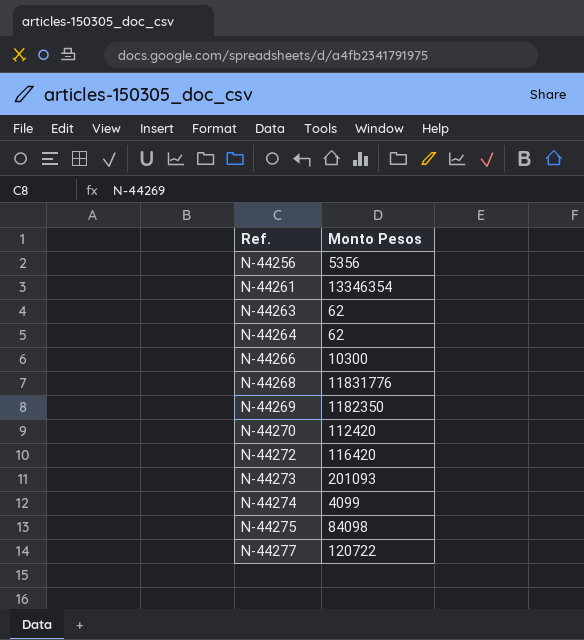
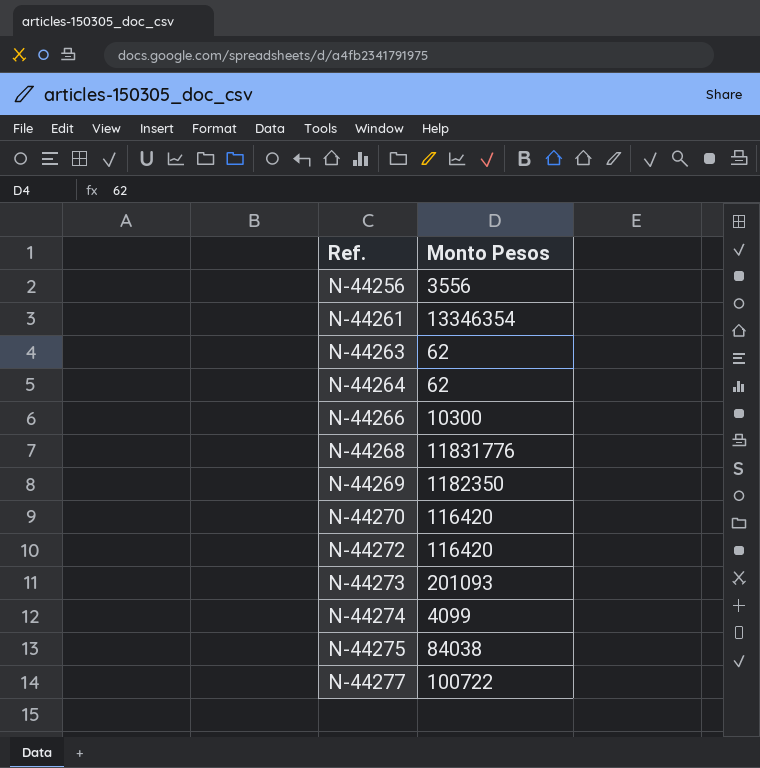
N-44256 | Monto Pesos: 5356 -> 3556
N-44270 | Monto Pesos: 112420 -> 116420
N-44275 | Monto Pesos: 84098 -> 84038
N-44277 | Monto Pesos: 120722 -> 100722

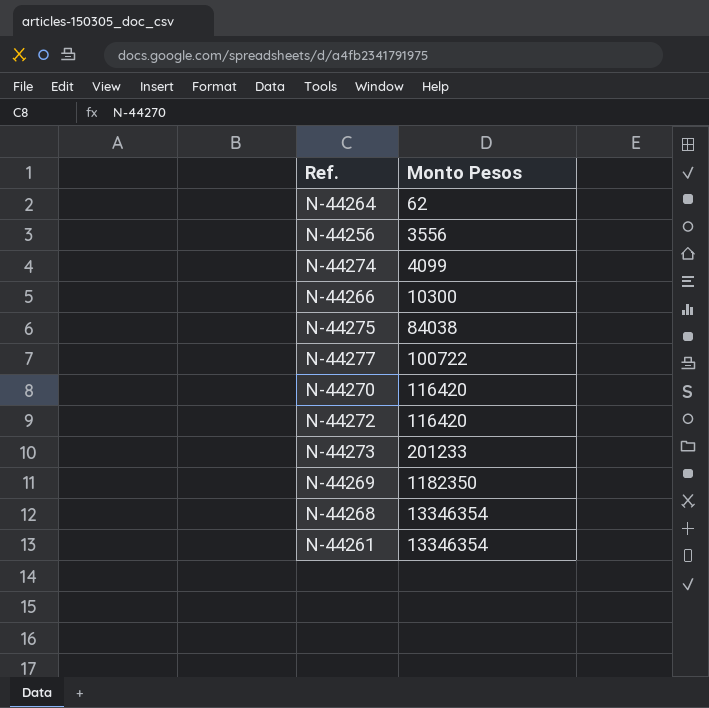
row order: Ref. ascending -> Monto Pesos ascending
row N-44263: 62 -> none
N-44273 | Monto Pesos: 201093 -> 201233
N-44268 | Monto Pesos: 11831776 -> 13346354

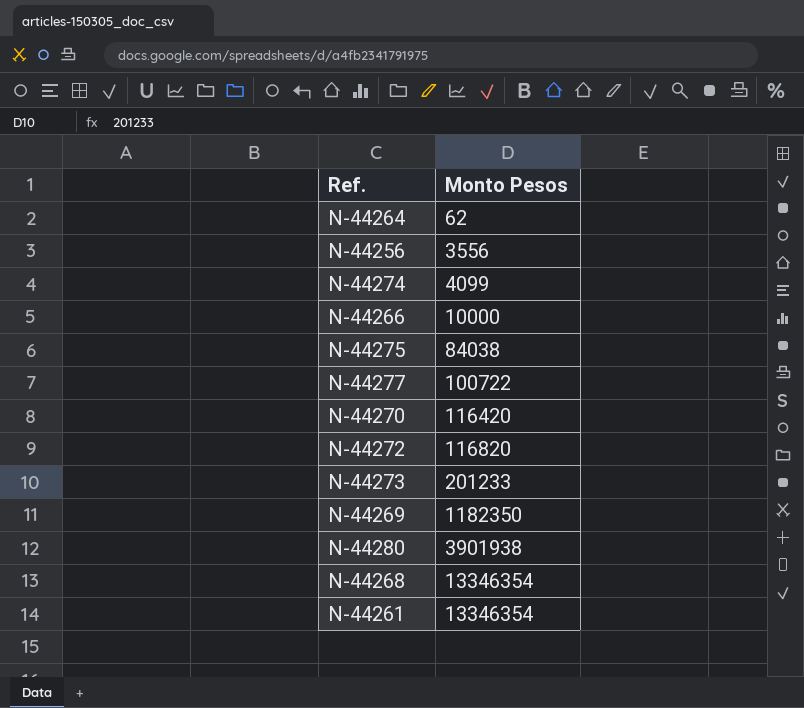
N-44266 | Monto Pesos: 10300 -> 10000
N-44272 | Monto Pesos: 116420 -> 116820
row N-44280: none -> 3901938

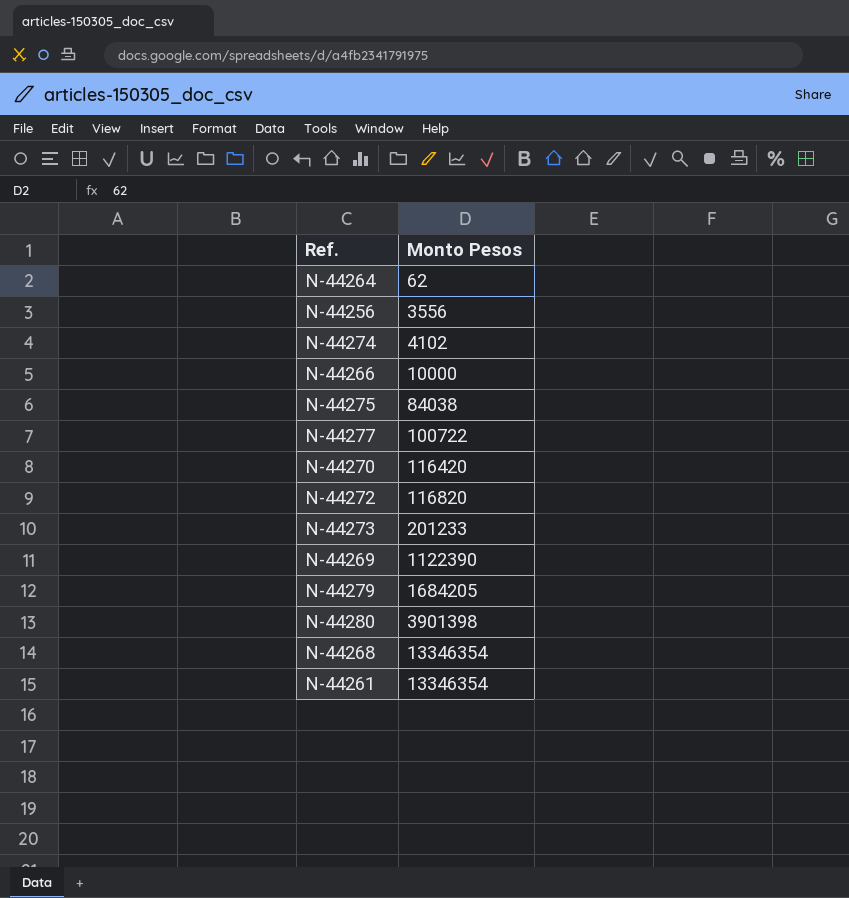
N-44274 | Monto Pesos: 4099 -> 4102
N-44269 | Monto Pesos: 1182350 -> 1122390
row N-44279: none -> 1684205
N-44280 | Monto Pesos: 3901938 -> 3901398

